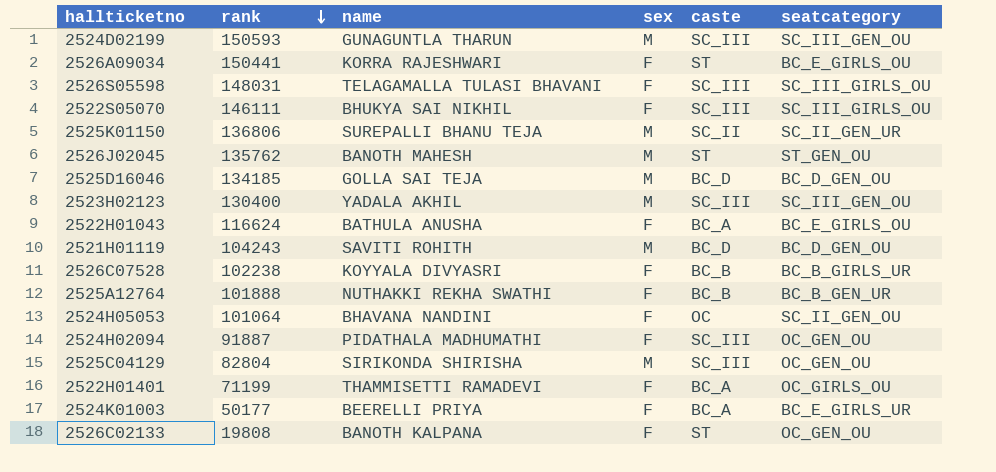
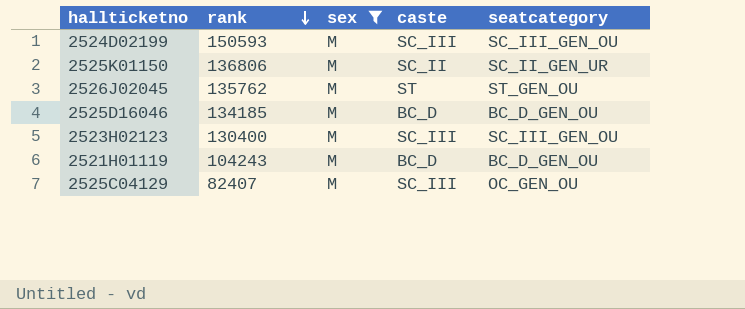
filter: none -> sex = M
column name | position: 3 -> none
2525C04129 | rank: 82804 -> 82407

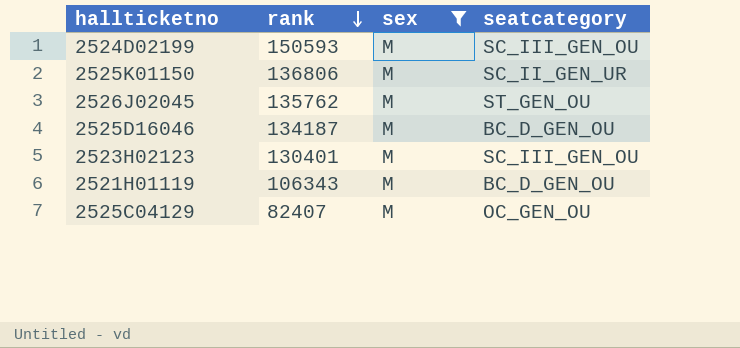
column caste | position: 4 -> none
2525D16046 | rank: 134185 -> 134187
2523H02123 | rank: 130400 -> 130401
2521H01119 | rank: 104243 -> 106343

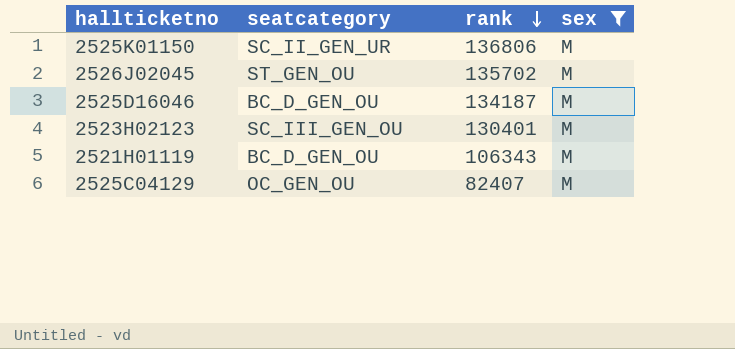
column seatcategory | position: 4 -> 2
row 2524D02199: 150593 | M | SC_III_GEN_OU -> none
2526J02045 | rank: 135762 -> 135702

